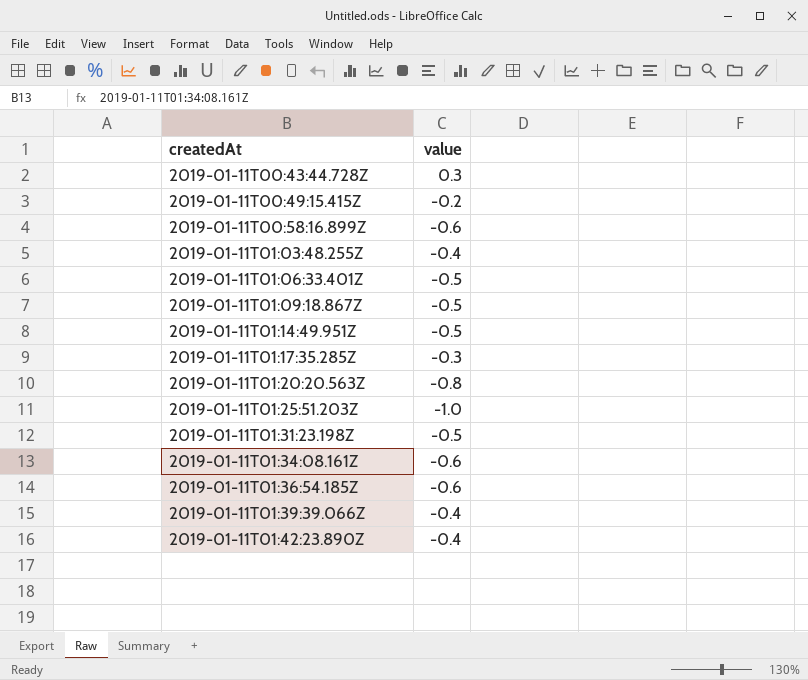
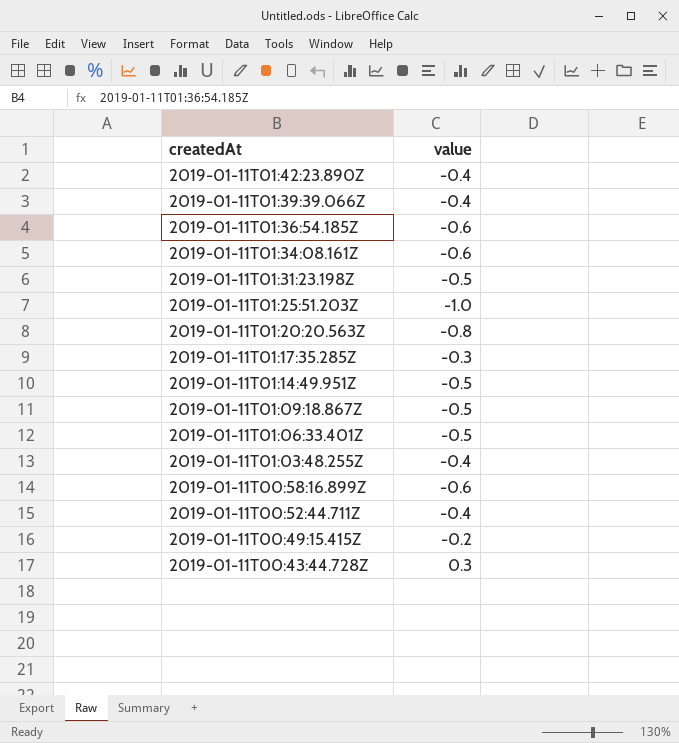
row order: createdAt ascending -> createdAt descending
row 2019-01-11T00:52:44.711Z: none -> -0.4

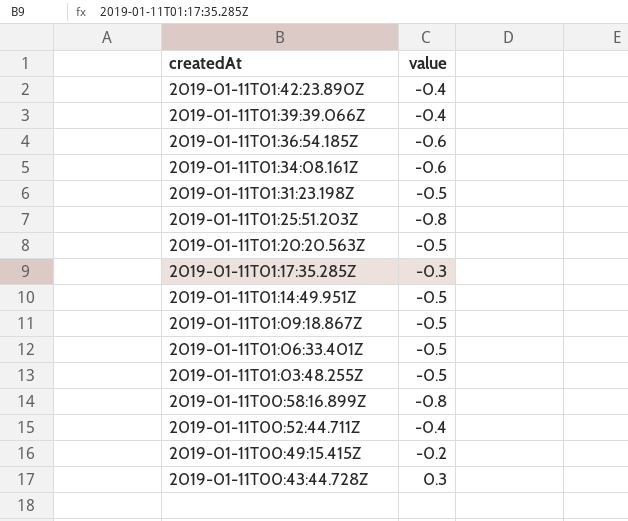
2019-01-11T01:25:51.203Z | value: -1.0 -> -0.8
2019-01-11T01:20:20.563Z | value: -0.8 -> -0.5
2019-01-11T01:03:48.255Z | value: -0.4 -> -0.5
2019-01-11T00:58:16.899Z | value: -0.6 -> -0.8

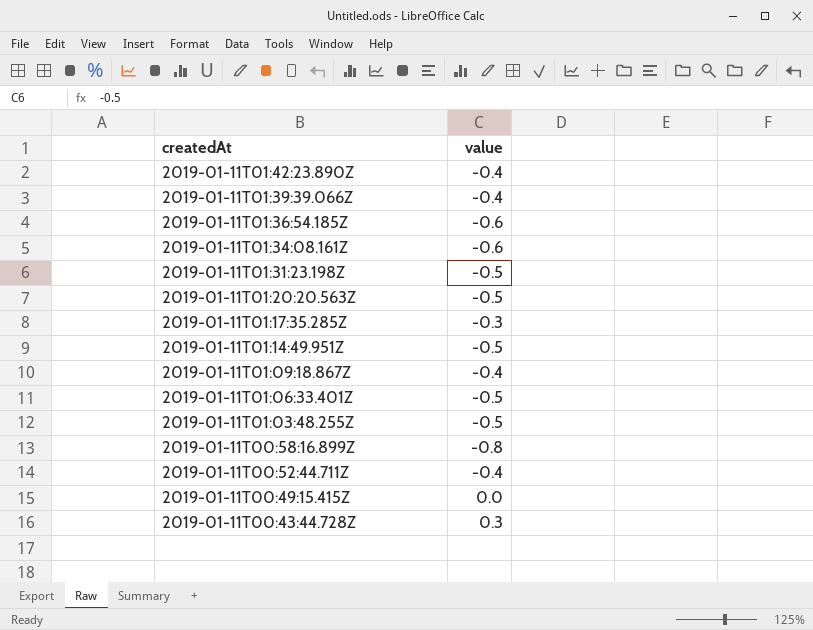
row 2019-01-11T01:25:51.203Z: -0.8 -> none
2019-01-11T01:09:18.867Z | value: -0.5 -> -0.4
2019-01-11T00:49:15.415Z | value: -0.2 -> 0.0

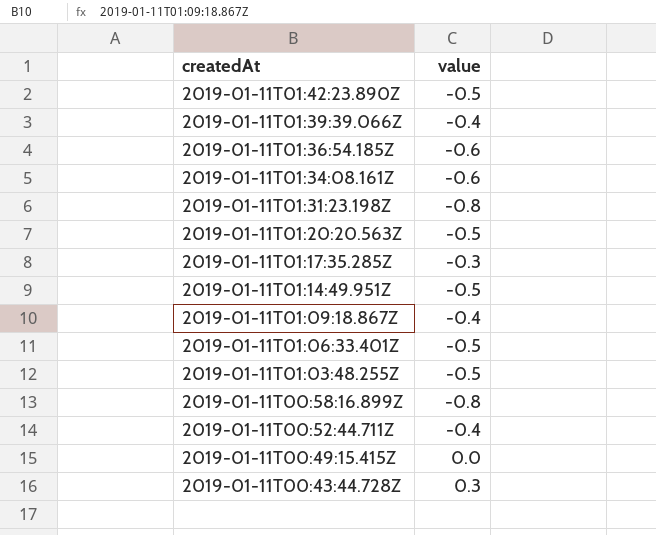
2019-01-11T01:42:23.890Z | value: -0.4 -> -0.5
2019-01-11T01:31:23.198Z | value: -0.5 -> -0.8

